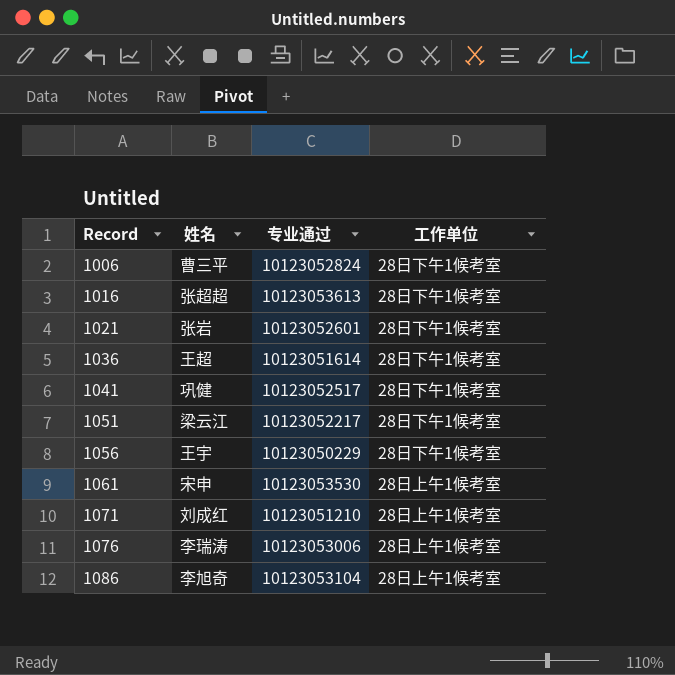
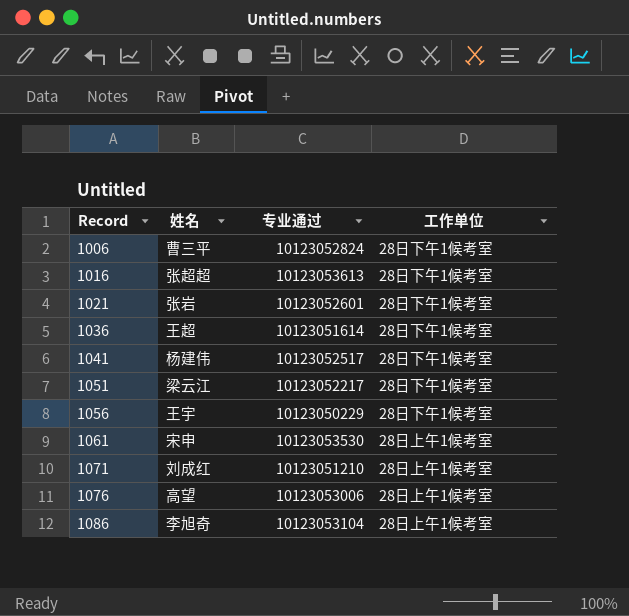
1041 | 姓名: 巩健 -> 杨建伟
1076 | 姓名: 李瑞涛 -> 高望

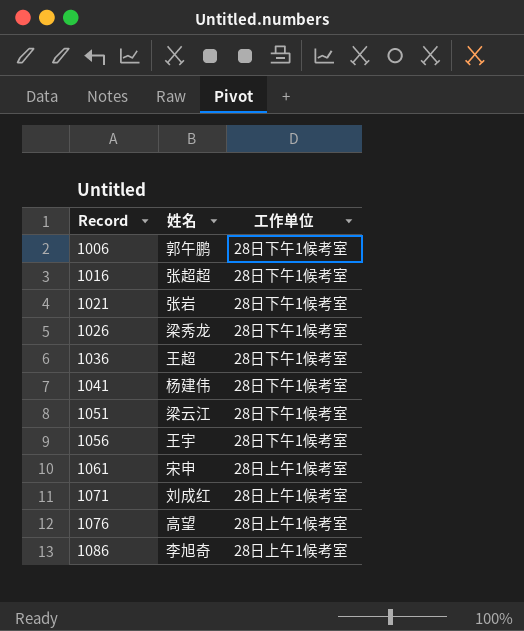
column 专业通过 | position: 3 -> none
1006 | 姓名: 曹三平 -> 郭午鹏
row 1026: none -> 梁秀龙 | 28日下午1候考室

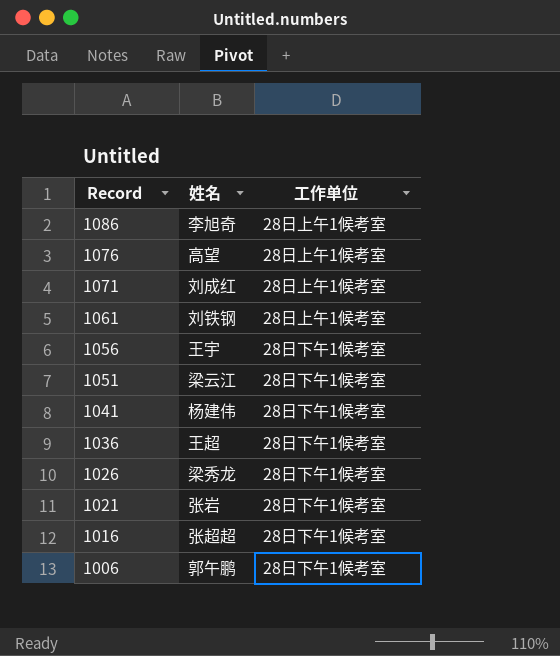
row order: Record ascending -> Record descending
1061 | 姓名: 宋申 -> 刘铁钢

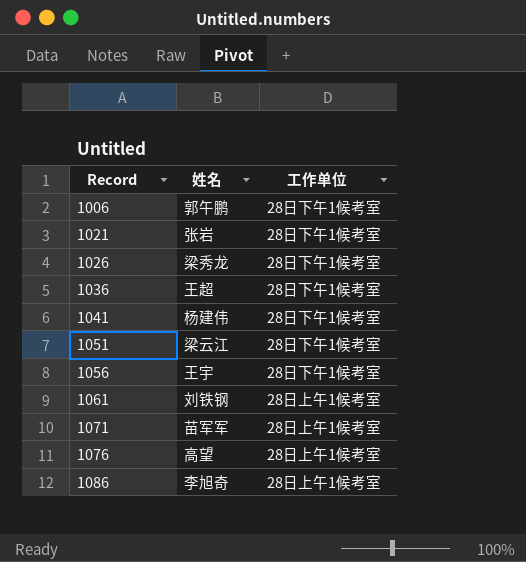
row order: Record descending -> Record ascending
row 1016: 张超超 | 28日下午1候考室 -> none
1071 | 姓名: 刘成红 -> 苗军军

